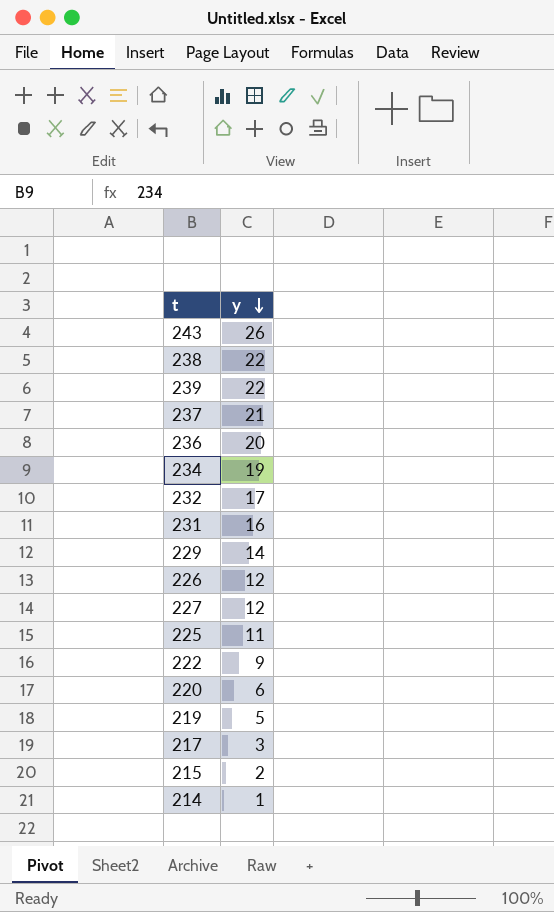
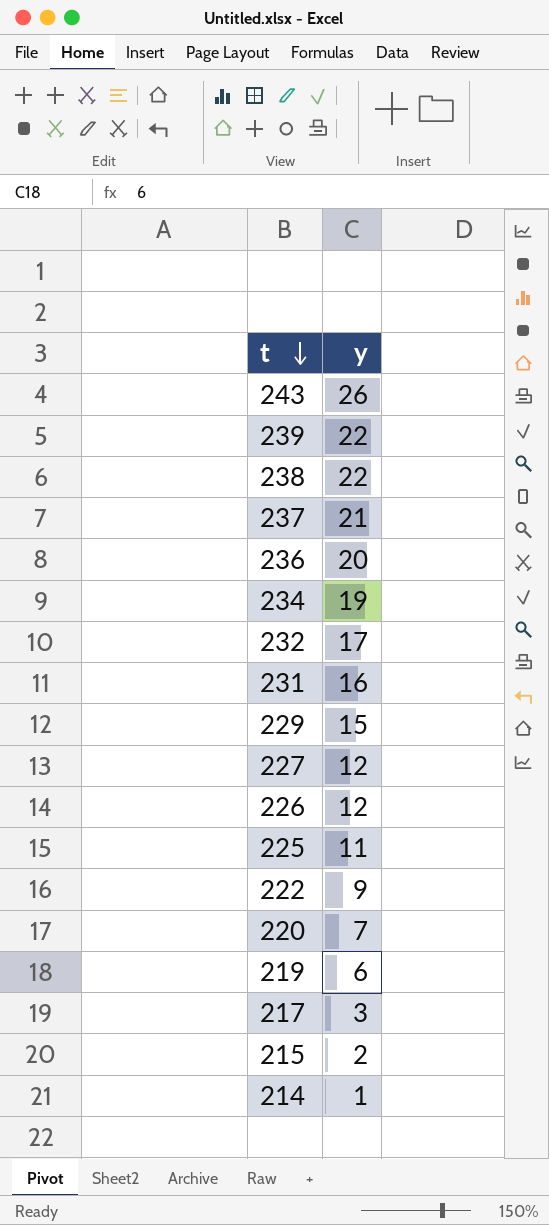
row order: y descending -> t descending
229 | y: 14 -> 15
220 | y: 6 -> 7
219 | y: 5 -> 6

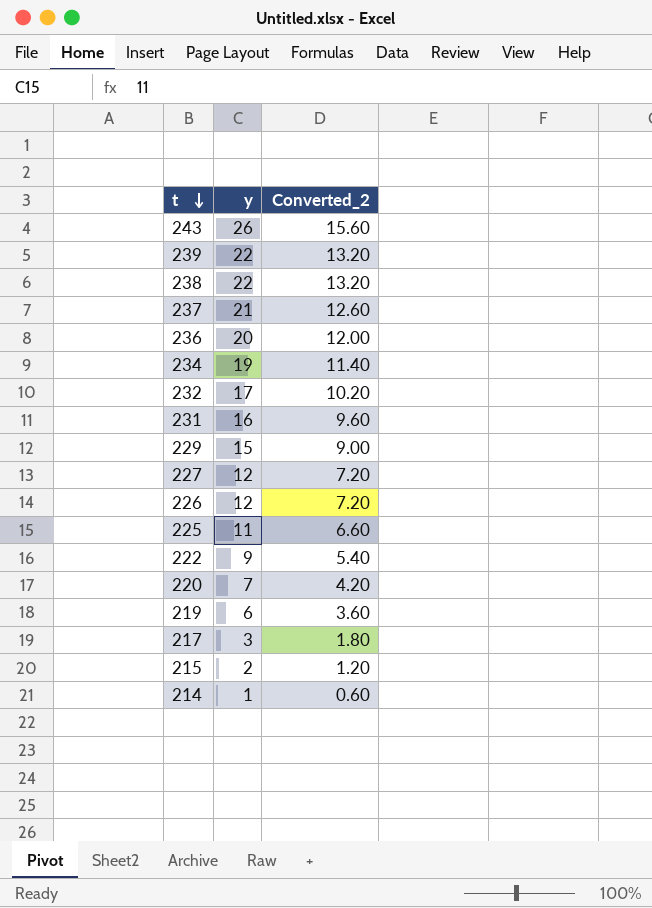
column Converted_2 | formula: none -> [y] * 0.6

